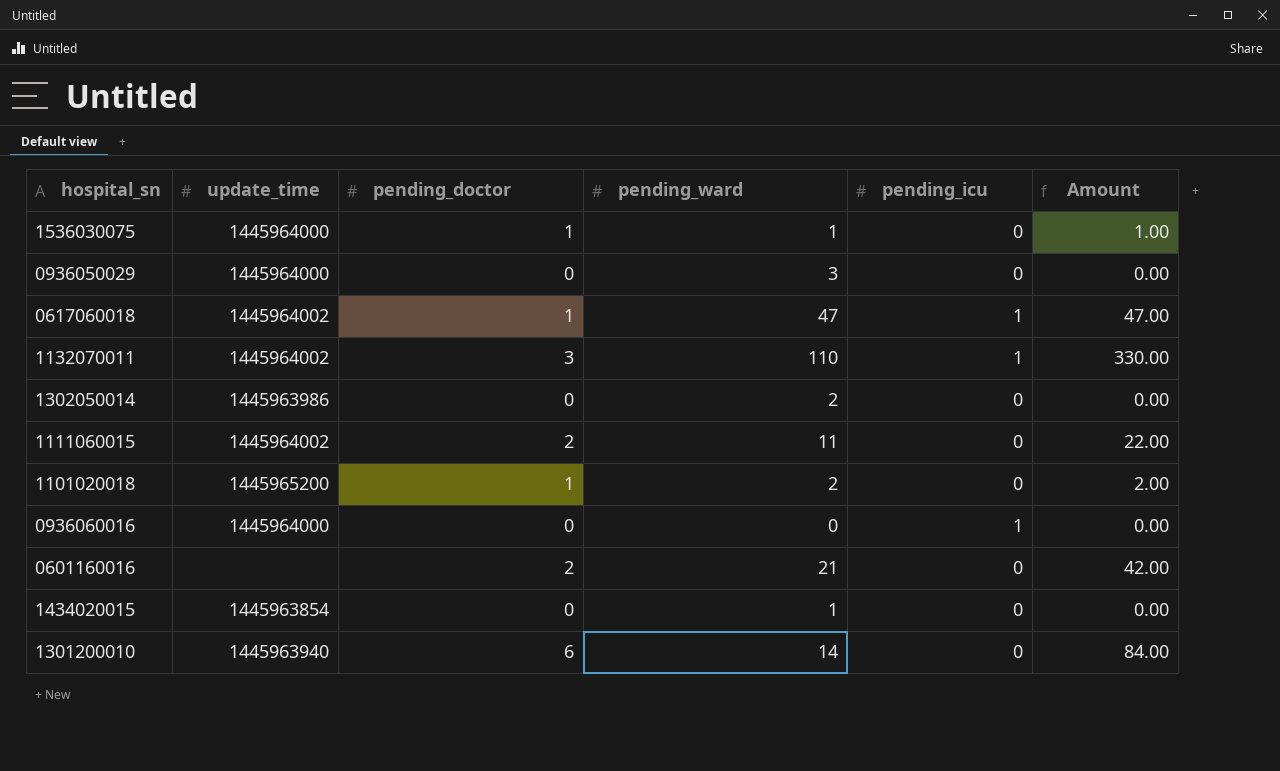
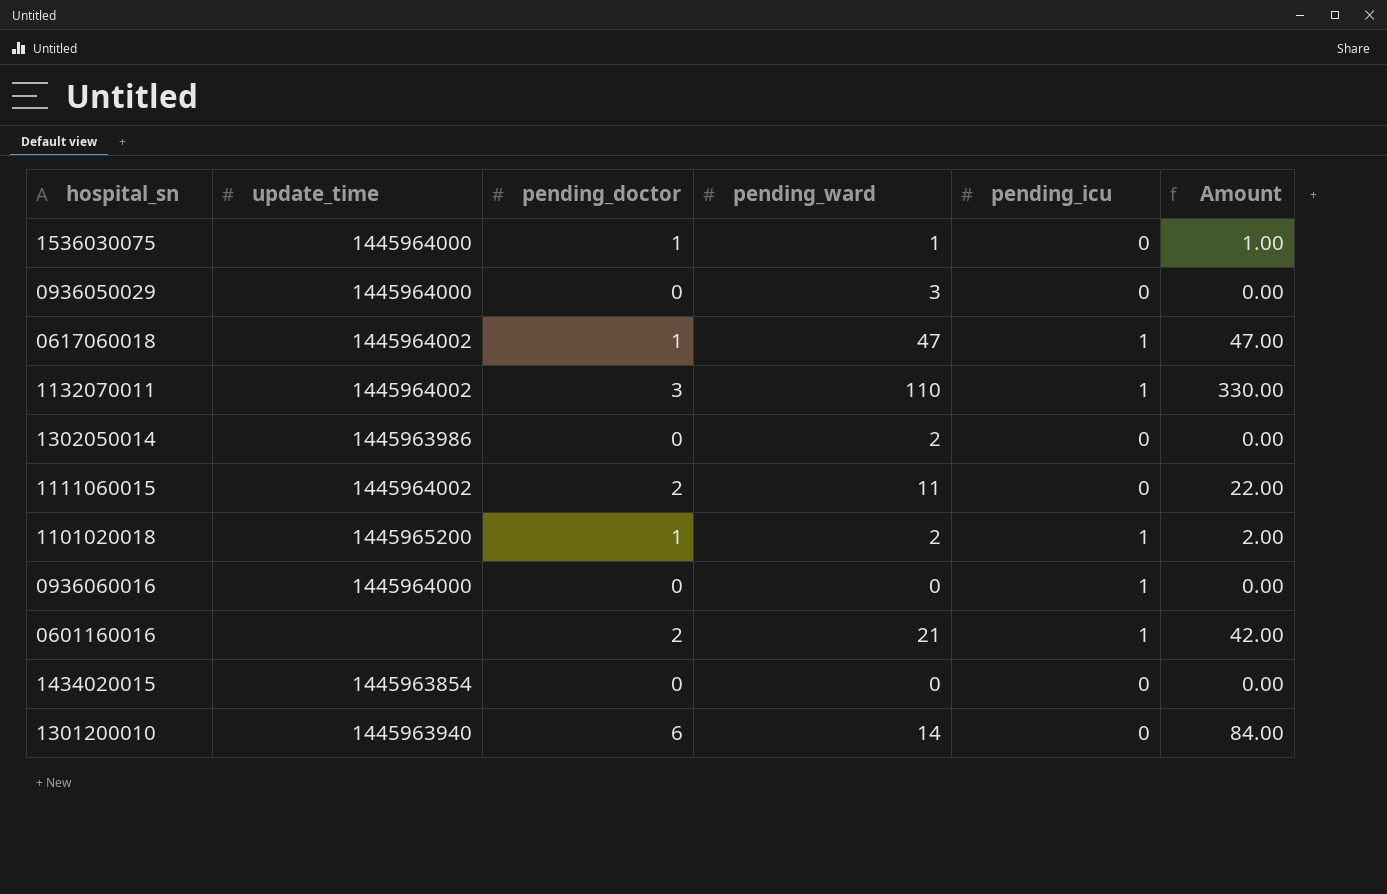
1101020018 | pending_icu: 0 -> 1
0601160016 | pending_icu: 0 -> 1
1434020015 | pending_ward: 1 -> 0

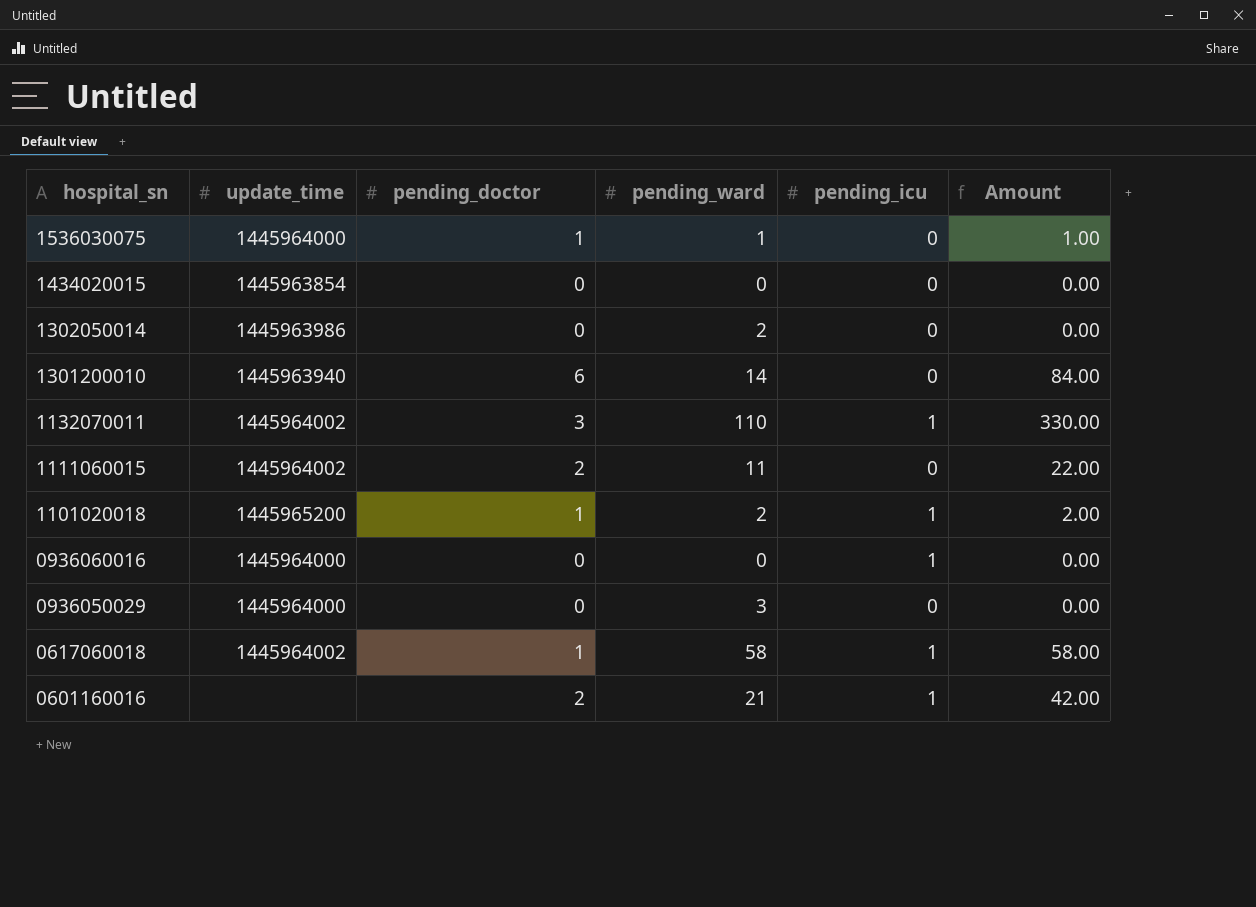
row order: none -> hospital_sn descending
0617060018 | pending_ward: 47 -> 58
0617060018 | Amount: 47.00 -> 58.00

